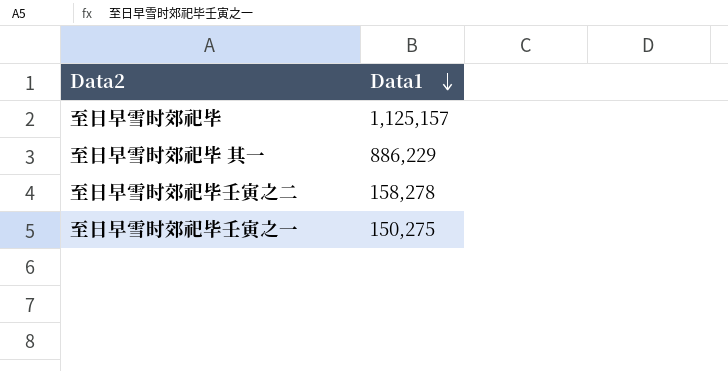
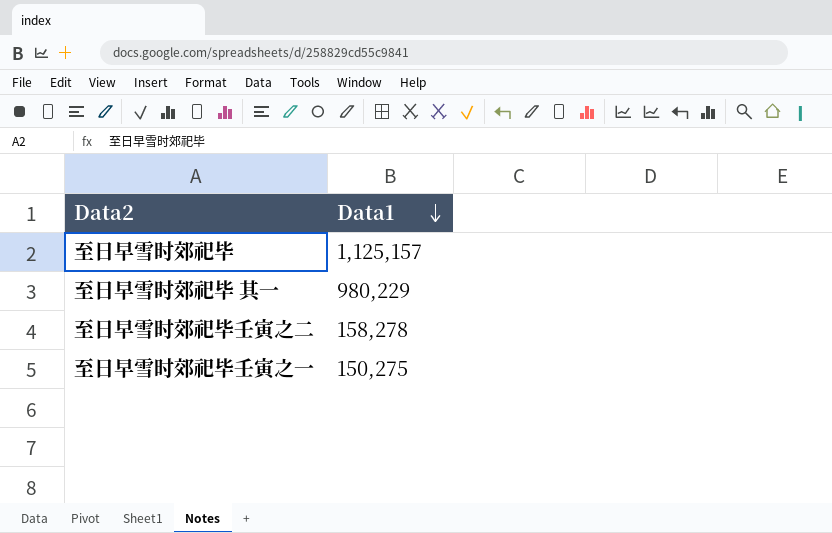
至日早雪时郊祀毕 其一 | Data1: 886,229 -> 980,229

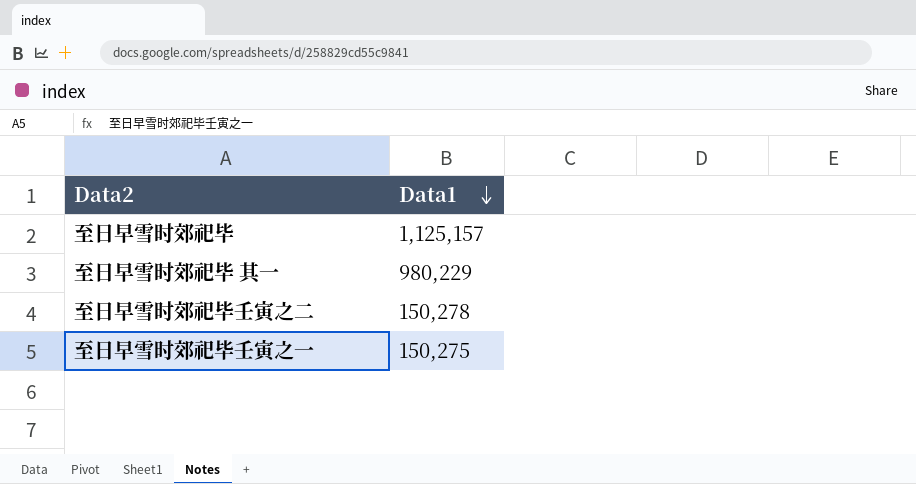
至日早雪时郊祀毕壬寅之二 | Data1: 158,278 -> 150,278

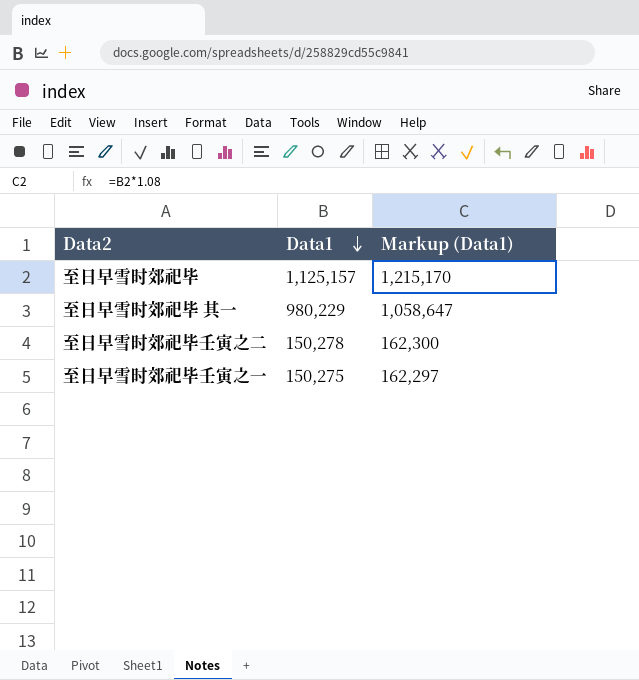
column Markup (Data1) | formula: none -> [Data1] * 1.08

